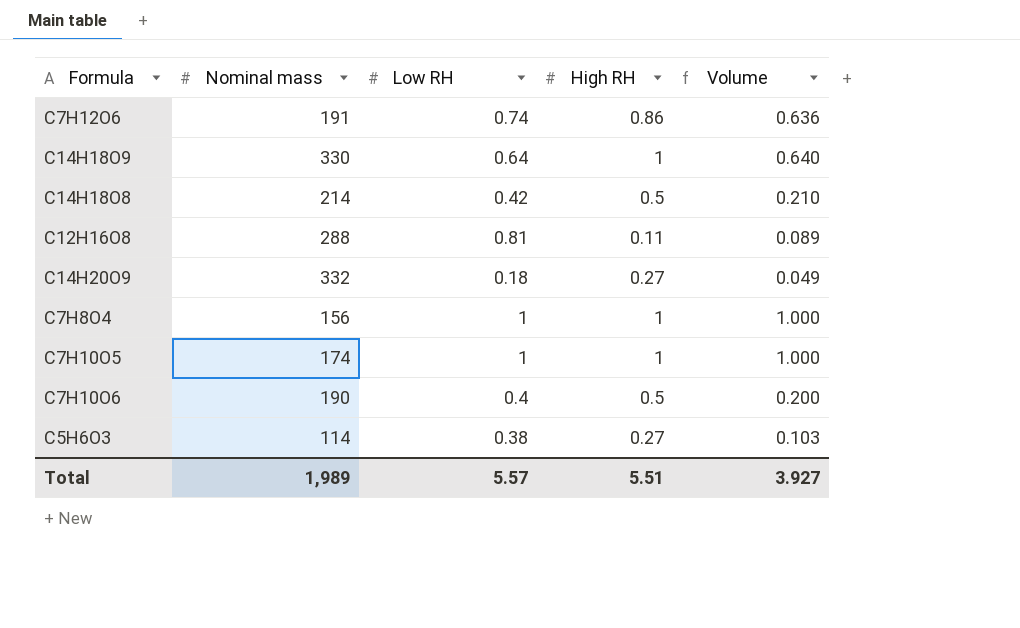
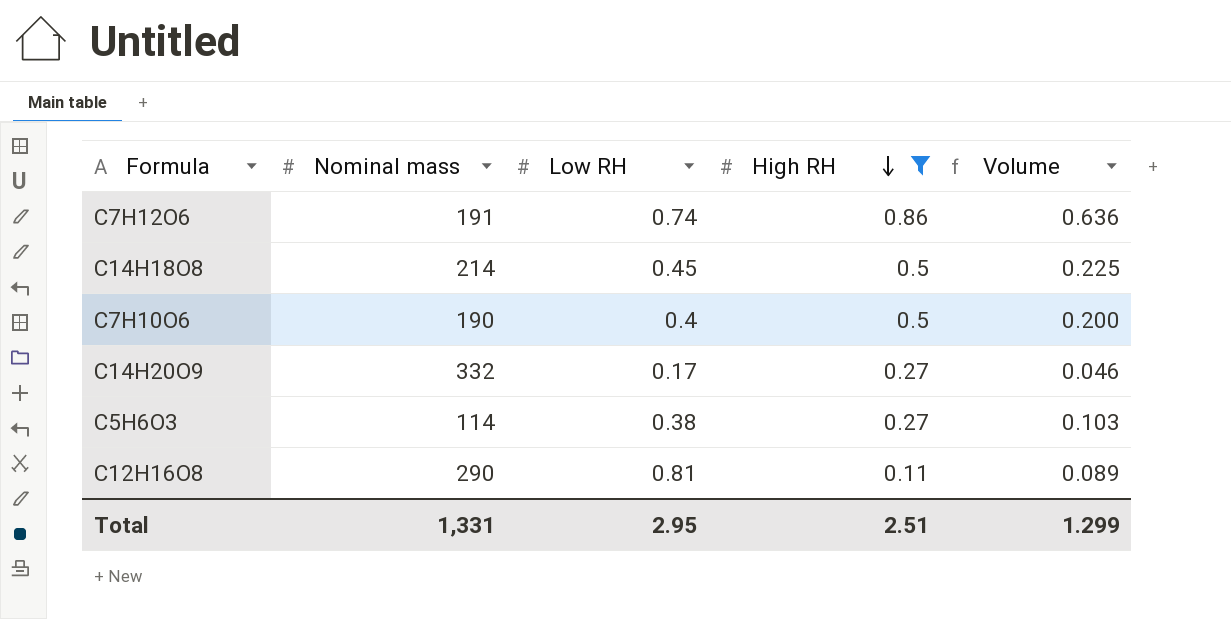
filter: none -> High RH != 1
row order: none -> High RH descending
C14H18O8 | Low RH: 0.42 -> 0.45
C14H18O8 | Volume: 0.210 -> 0.225
C14H20O9 | Low RH: 0.18 -> 0.17
C14H20O9 | Volume: 0.049 -> 0.046
C12H16O8 | Nominal mass: 288 -> 290
Total | Nominal mass: 1,989 -> 1,331
Total | Low RH: 5.57 -> 2.95
Total | High RH: 5.51 -> 2.51
Total | Volume: 3.927 -> 1.299

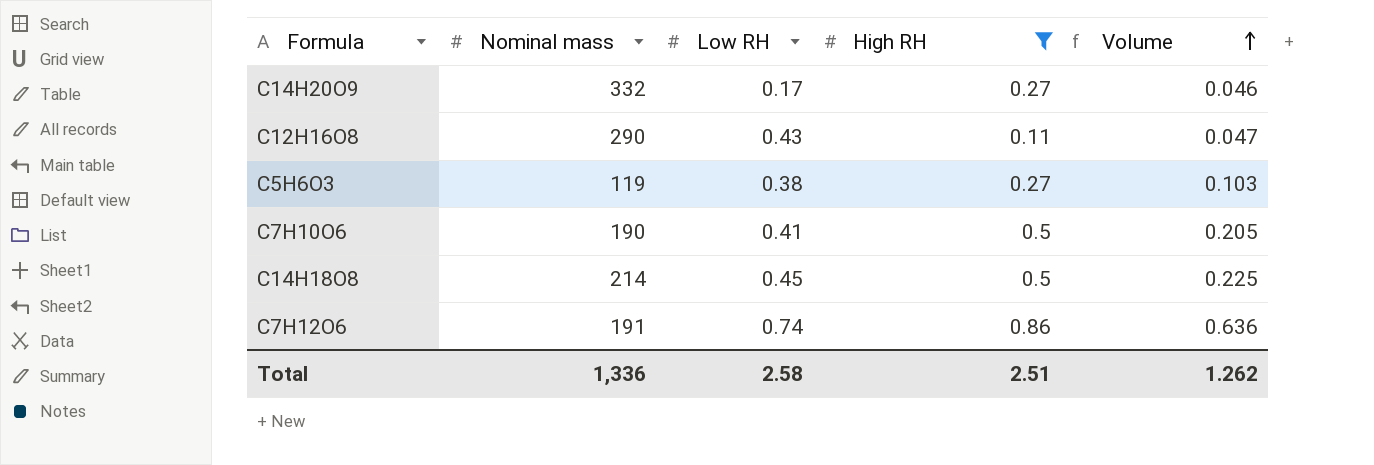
row order: High RH descending -> Volume ascending
C12H16O8 | Low RH: 0.81 -> 0.43
C12H16O8 | Volume: 0.089 -> 0.047
C5H6O3 | Nominal mass: 114 -> 119
C7H10O6 | Low RH: 0.4 -> 0.41
C7H10O6 | Volume: 0.200 -> 0.205
Total | Nominal mass: 1,331 -> 1,336
Total | Low RH: 2.95 -> 2.58
Total | Volume: 1.299 -> 1.262

